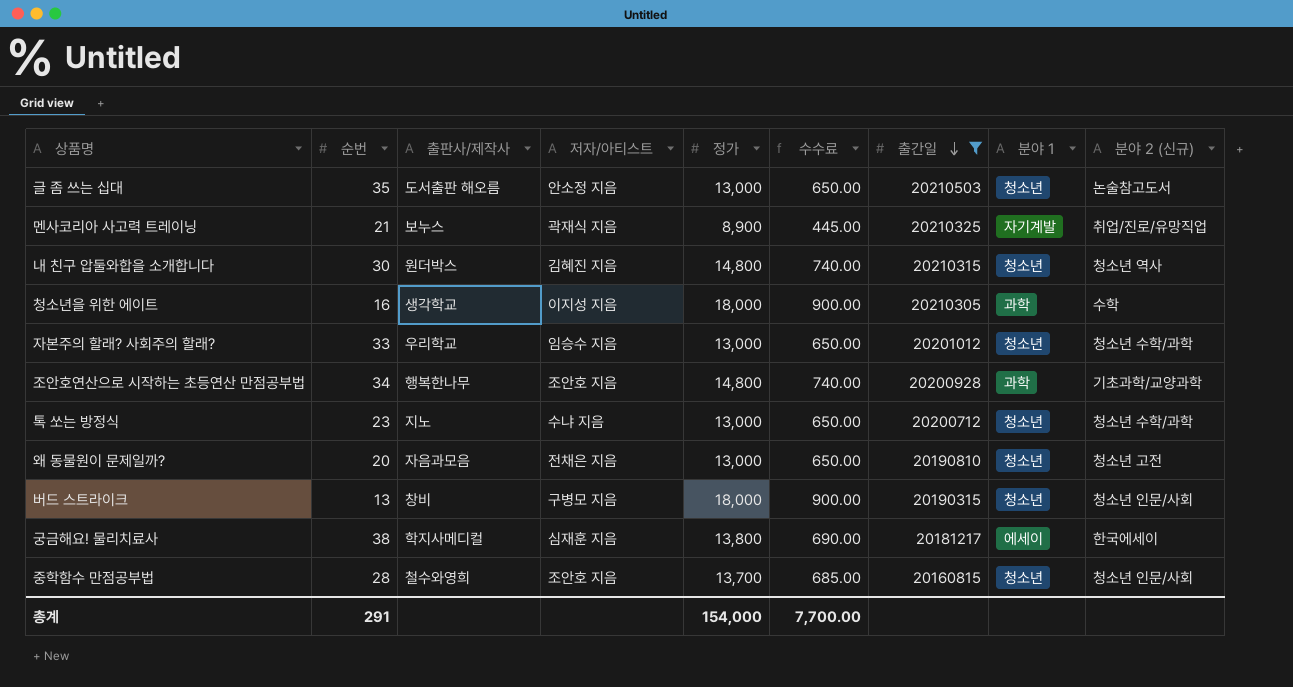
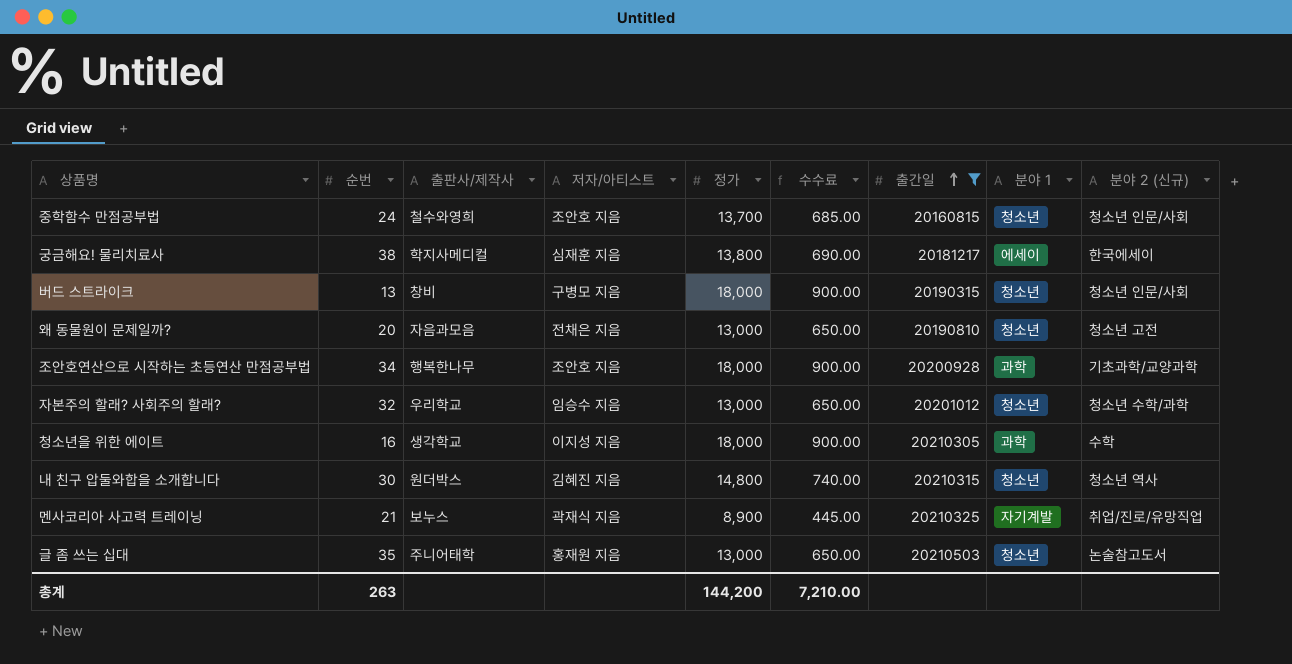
row order: 출간일 descending -> 출간일 ascending
row 톡 쏘는 방정식: 23 | 지노 | 수냐 지음 | 13,000 | 650.00 | 20200712 | 청소년 | 청소년 수학/과학 -> none
중학함수 만점공부법 | 순번: 28 -> 24
조안호연산으로 시작하는 초등연산 만점공부법 | 정가: 14,800 -> 18,000
조안호연산으로 시작하는 초등연산 만점공부법 | 수수료: 740.00 -> 900.00
자본주의 할래? 사회주의 할래? | 순번: 33 -> 32
글 좀 쓰는 십대 | 출판사/제작사: 도서출판 해오름 -> 주니어태학
글 좀 쓰는 십대 | 저자/아티스트: 안소정 지음 -> 홍재원 지음
총계 | 순번: 291 -> 263
총계 | 정가: 154,000 -> 144,200
총계 | 수수료: 7,700.00 -> 7,210.00

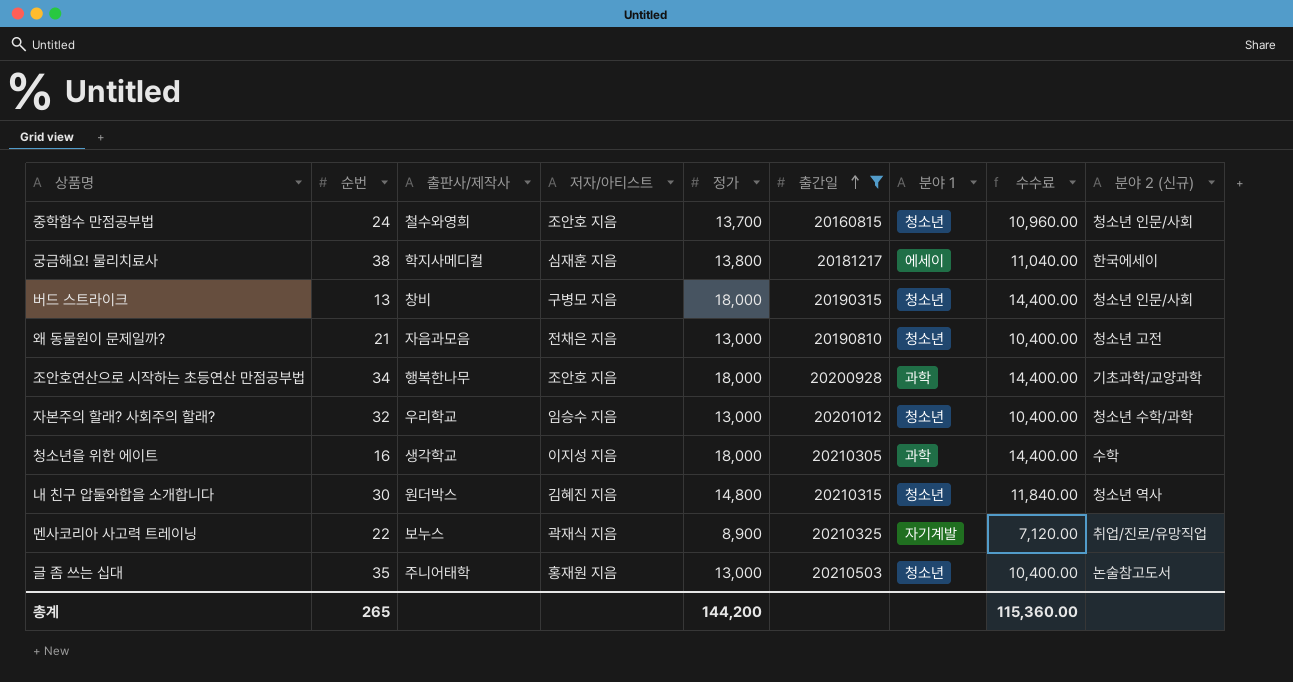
column 수수료 | formula: [정가] * 0.05 -> [정가] * 0.8
column 수수료 | position: 6 -> 8
왜 동물원이 문제일까? | 순번: 20 -> 21
멘사코리아 사고력 트레이닝 | 순번: 21 -> 22
총계 | 순번: 263 -> 265
총계 | 수수료: 7,210.00 -> 115,360.00

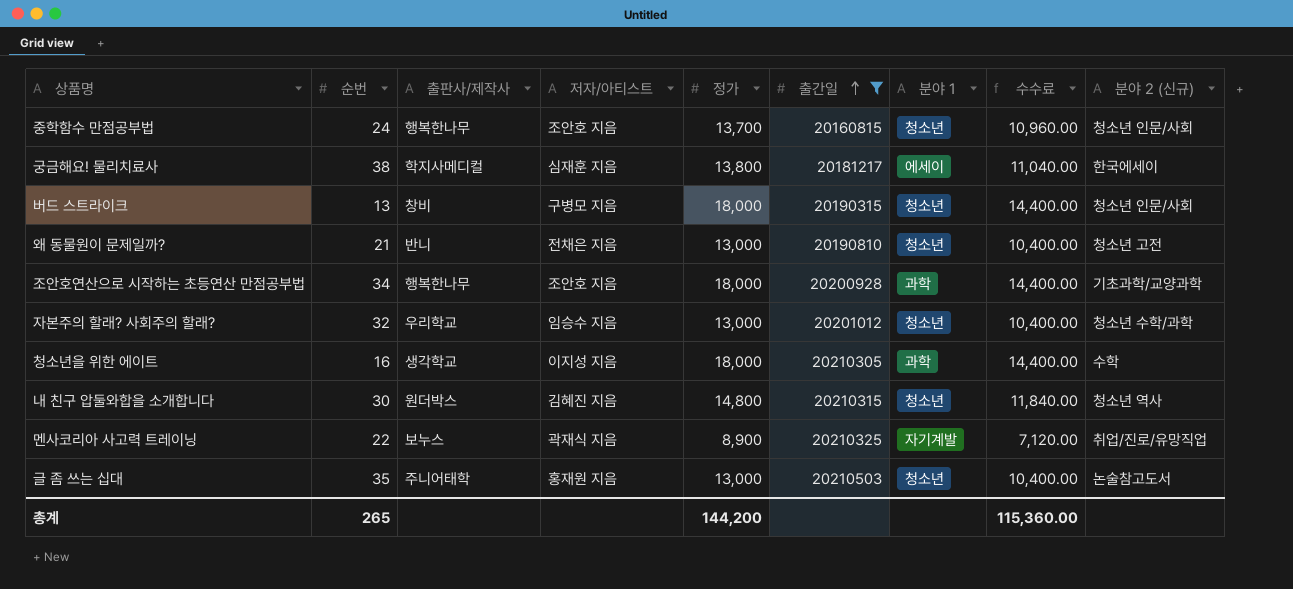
중학함수 만점공부법 | 출판사/제작사: 철수와영희 -> 행복한나무
왜 동물원이 문제일까? | 출판사/제작사: 자음과모음 -> 반니

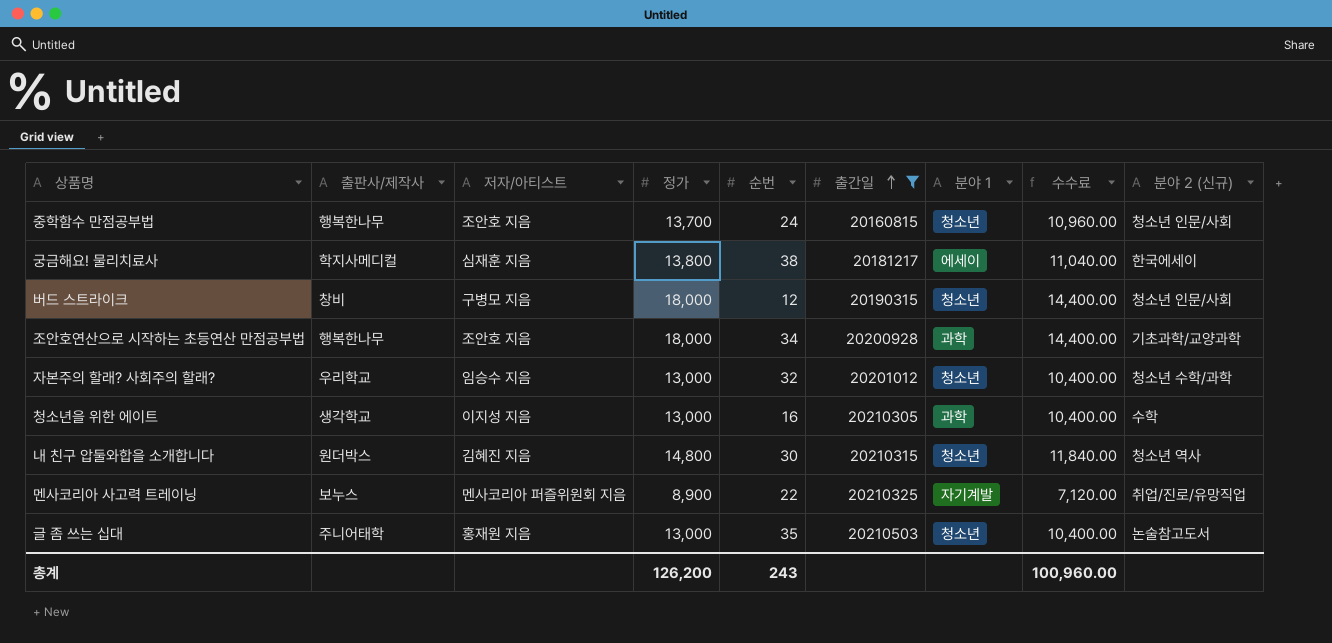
column 순번 | position: 2 -> 5
row 왜 동물원이 문제일까?: 21 | 반니 | 전채은 지음 | 13,000 | 20190810 | 청소년 | 10,400.00 | 청소년 고전 -> none
버드 스트라이크 | 순번: 13 -> 12
청소년을 위한 에이트 | 정가: 18,000 -> 13,000
청소년을 위한 에이트 | 수수료: 14,400.00 -> 10,400.00
멘사코리아 사고력 트레이닝 | 저자/아티스트: 곽재식 지음 -> 멘사코리아 퍼즐위원회 지음
총계 | 정가: 144,200 -> 126,200
총계 | 순번: 265 -> 243
총계 | 수수료: 115,360.00 -> 100,960.00

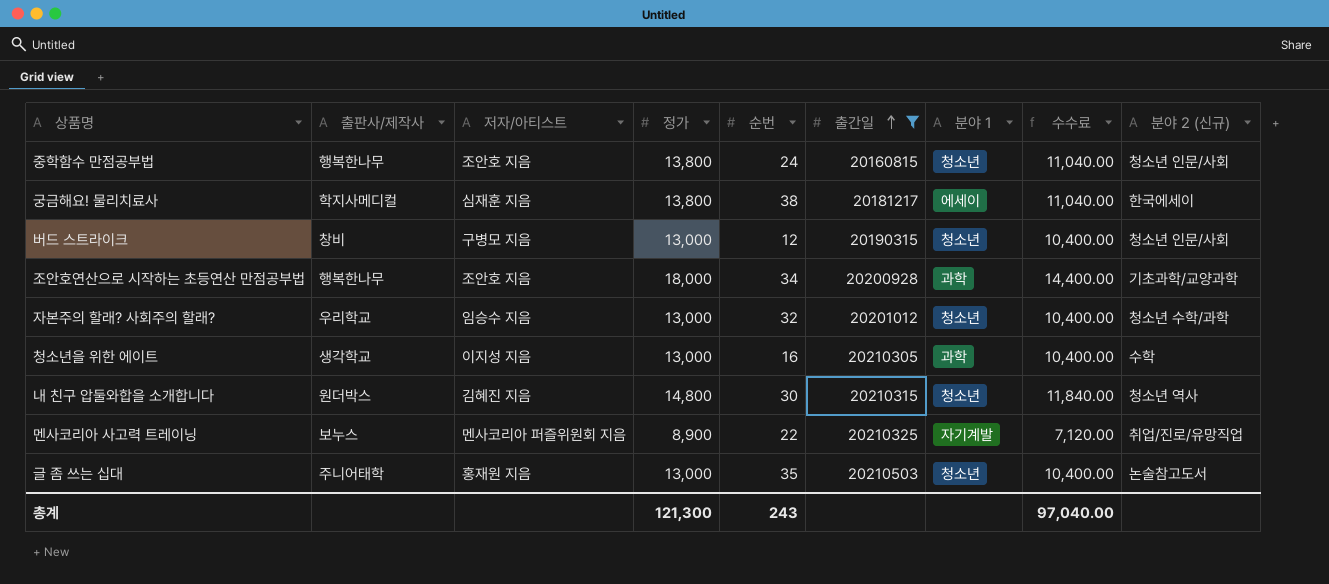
중학함수 만점공부법 | 정가: 13,700 -> 13,800
중학함수 만점공부법 | 수수료: 10,960.00 -> 11,040.00
버드 스트라이크 | 정가: 18,000 -> 13,000
버드 스트라이크 | 수수료: 14,400.00 -> 10,400.00
총계 | 정가: 126,200 -> 121,300
총계 | 수수료: 100,960.00 -> 97,040.00

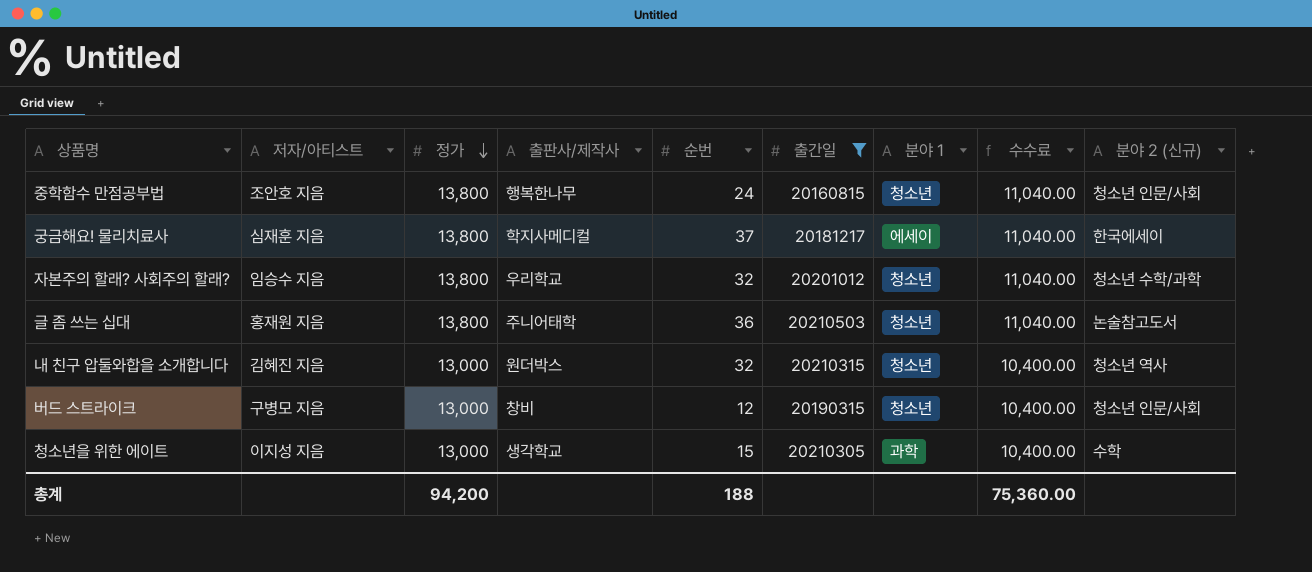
row order: 출간일 ascending -> 정가 descending
column 출판사/제작사 | position: 2 -> 4
row 조안호연산으로 시작하는 초등연산 만점공부법: 행복한나무 | 조안호 지음 | 18,000 | 34 | 20200928 | 과학 | 14,400.00 | 기초과학/교양과학 -> none
row 멘사코리아 사고력 트레이닝: 보누스 | 멘사코리아 퍼즐위원회 지음 | 8,900 | 22 | 20210325 | 자기계발 | 7,120.00 | 취업/진로/유망직업 -> none
궁금해요! 물리치료사 | 순번: 38 -> 37
자본주의 할래? 사회주의 할래? | 정가: 13,000 -> 13,800
자본주의 할래? 사회주의 할래? | 수수료: 10,400.00 -> 11,040.00
글 좀 쓰는 십대 | 정가: 13,000 -> 13,800
글 좀 쓰는 십대 | 순번: 35 -> 36
글 좀 쓰는 십대 | 수수료: 10,400.00 -> 11,040.00
내 친구 압둘와합을 소개합니다 | 정가: 14,800 -> 13,000
내 친구 압둘와합을 소개합니다 | 순번: 30 -> 32
내 친구 압둘와합을 소개합니다 | 수수료: 11,840.00 -> 10,400.00
청소년을 위한 에이트 | 순번: 16 -> 15
총계 | 정가: 121,300 -> 94,200
총계 | 순번: 243 -> 188
총계 | 수수료: 97,040.00 -> 75,360.00

